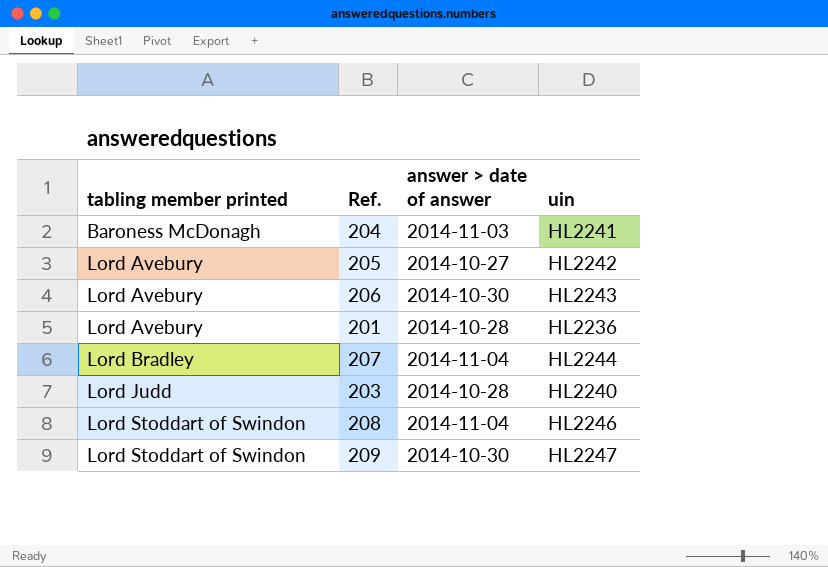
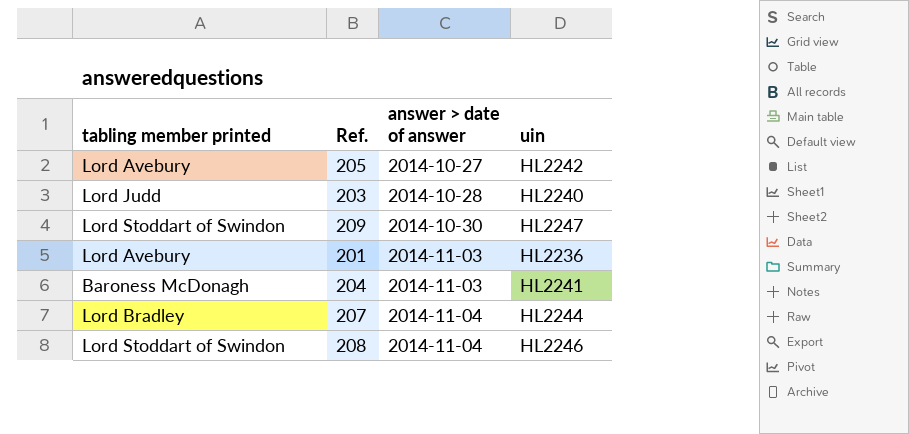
row order: tabling member printed ascending -> answer > date of answer ascending
row 206: Lord Avebury | 2014-10-30 | HL2243 -> none
201 | answer > date of answer: 2014-10-28 -> 2014-11-03

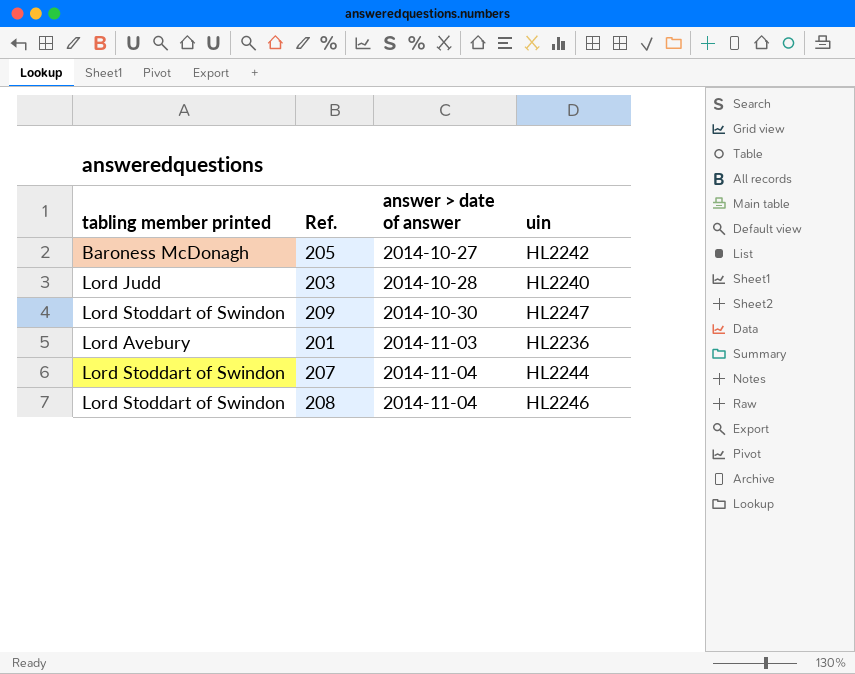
row 204: Baroness McDonagh | 2014-11-03 | HL2241 -> none
205 | tabling member printed: Lord Avebury -> Baroness McDonagh
207 | tabling member printed: Lord Bradley -> Lord Stoddart of Swindon

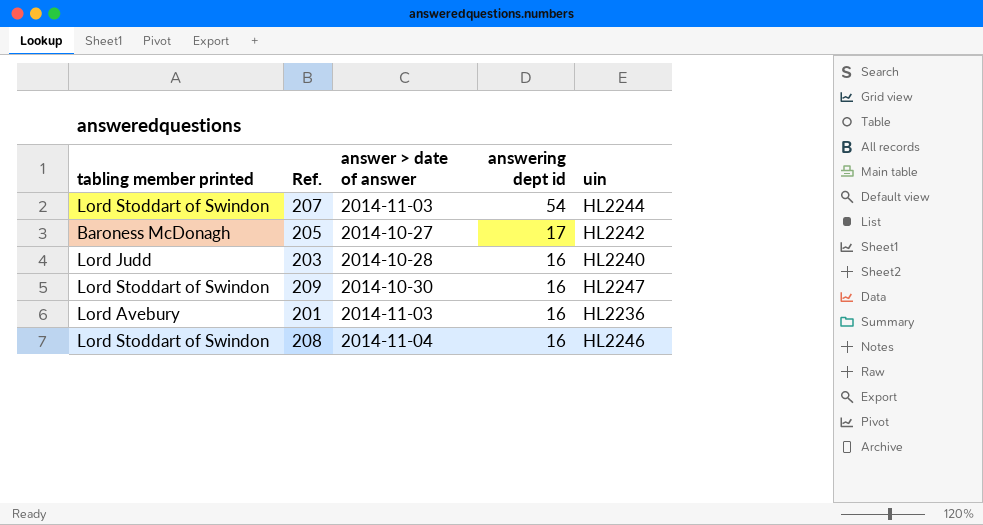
row order: answer > date of answer ascending -> answering dept id descending
column answering dept id | position: none -> 4
207 | answer > date of answer: 2014-11-04 -> 2014-11-03

